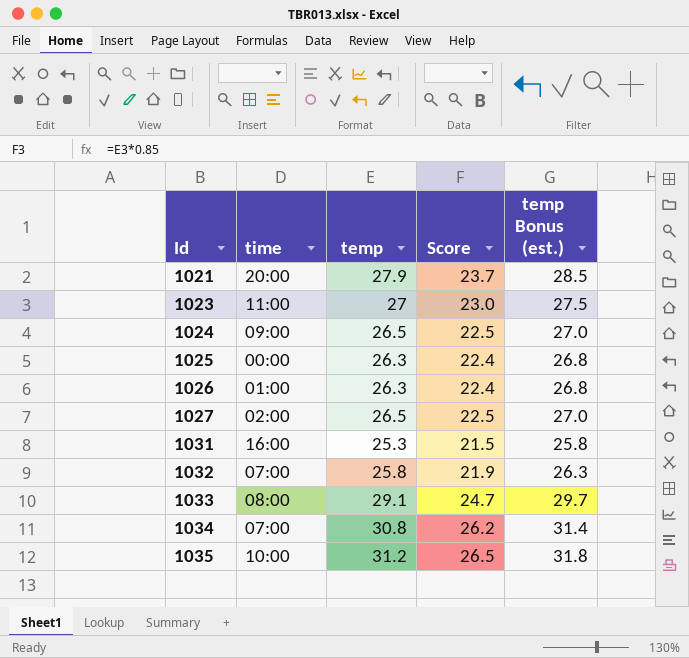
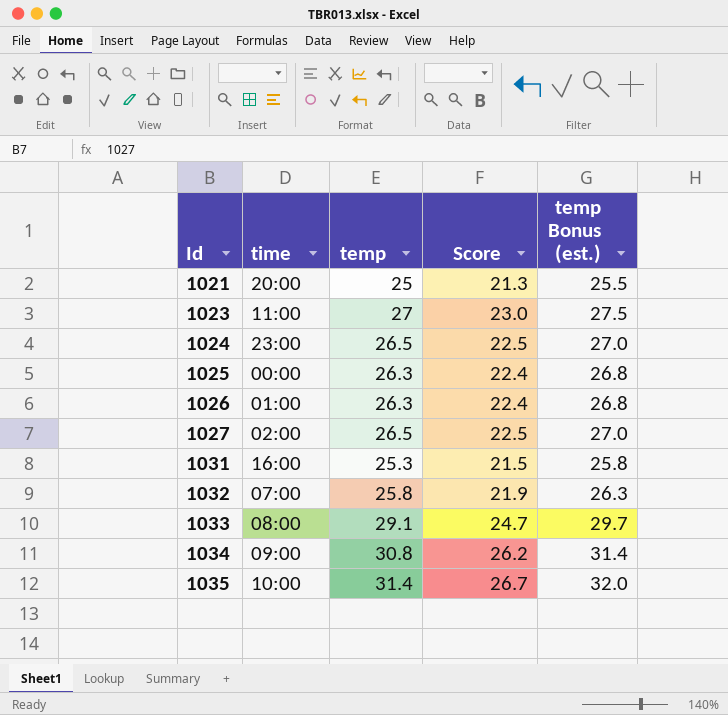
1021 | temp: 27.9 -> 25
1021 | Score: 23.7 -> 21.3
1021 | temp Bonus (est.): 28.5 -> 25.5
1024 | time: 09:00 -> 23:00
1034 | time: 07:00 -> 09:00
1035 | temp: 31.2 -> 31.4
1035 | Score: 26.5 -> 26.7
1035 | temp Bonus (est.): 31.8 -> 32.0

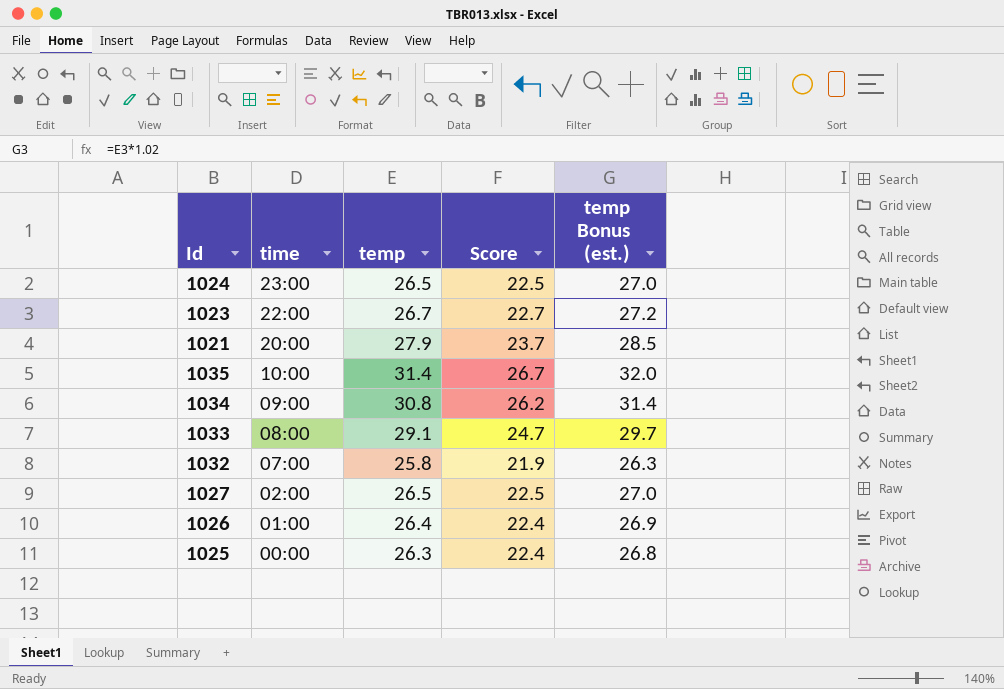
row order: Id ascending -> time descending
row 1031: 16:00 | 25.3 | 21.5 | 25.8 -> none
1023 | time: 11:00 -> 22:00
1023 | temp: 27 -> 26.7
1023 | Score: 23.0 -> 22.7
1023 | temp Bonus (est.): 27.5 -> 27.2
1021 | temp: 25 -> 27.9
1021 | Score: 21.3 -> 23.7
1021 | temp Bonus (est.): 25.5 -> 28.5
1026 | temp: 26.3 -> 26.4
1026 | temp Bonus (est.): 26.8 -> 26.9

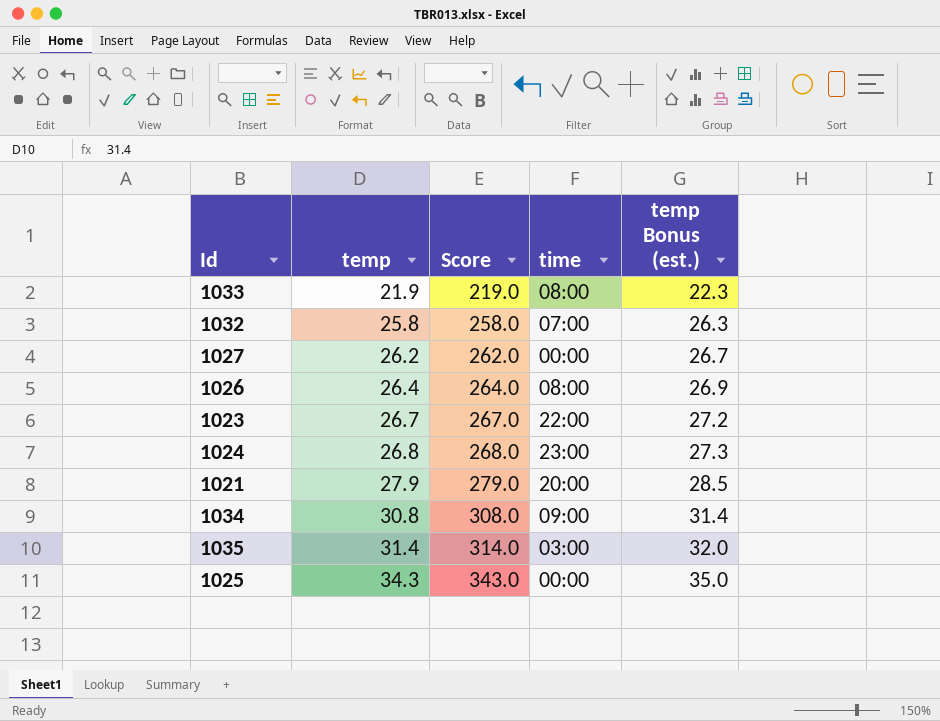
row order: time descending -> temp ascending
column Score | formula: [temp] * 0.85 -> [temp] * 10
column time | position: 2 -> 4
1033 | temp: 29.1 -> 21.9
1033 | temp Bonus (est.): 29.7 -> 22.3
1027 | temp: 26.5 -> 26.2
1027 | time: 02:00 -> 00:00
1027 | temp Bonus (est.): 27.0 -> 26.7
1026 | time: 01:00 -> 08:00
1024 | temp: 26.5 -> 26.8
1024 | temp Bonus (est.): 27.0 -> 27.3
1035 | time: 10:00 -> 03:00
1025 | temp: 26.3 -> 34.3
1025 | temp Bonus (est.): 26.8 -> 35.0

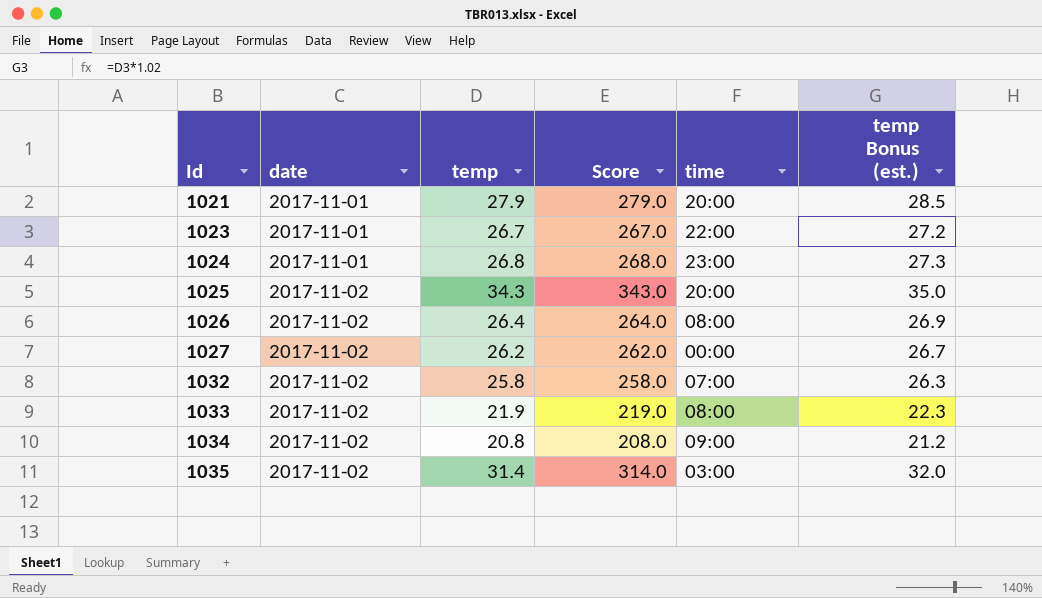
row order: temp ascending -> Id ascending
column date | position: none -> 2
1025 | time: 00:00 -> 20:00
1034 | temp: 30.8 -> 20.8
1034 | Score: 308.0 -> 208.0
1034 | temp Bonus (est.): 31.4 -> 21.2

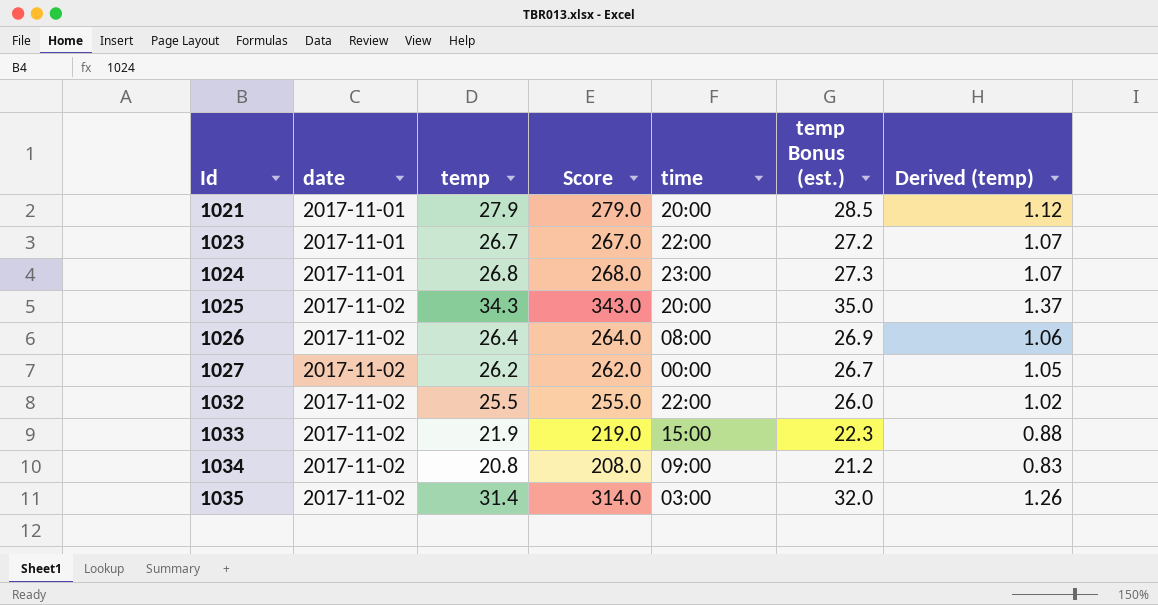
column Derived (temp) | formula: none -> [temp] * 0.04
1032 | temp: 25.8 -> 25.5
1032 | Score: 258.0 -> 255.0
1032 | time: 07:00 -> 22:00
1032 | temp Bonus (est.): 26.3 -> 26.0
1033 | time: 08:00 -> 15:00

